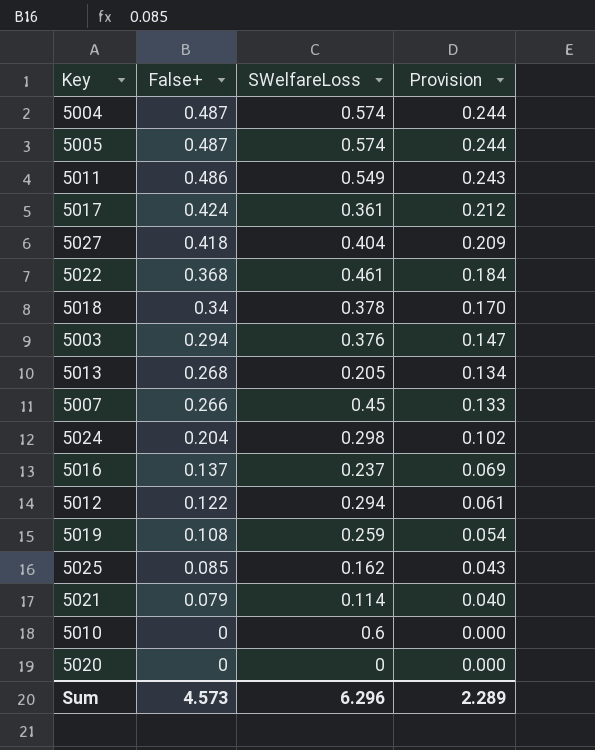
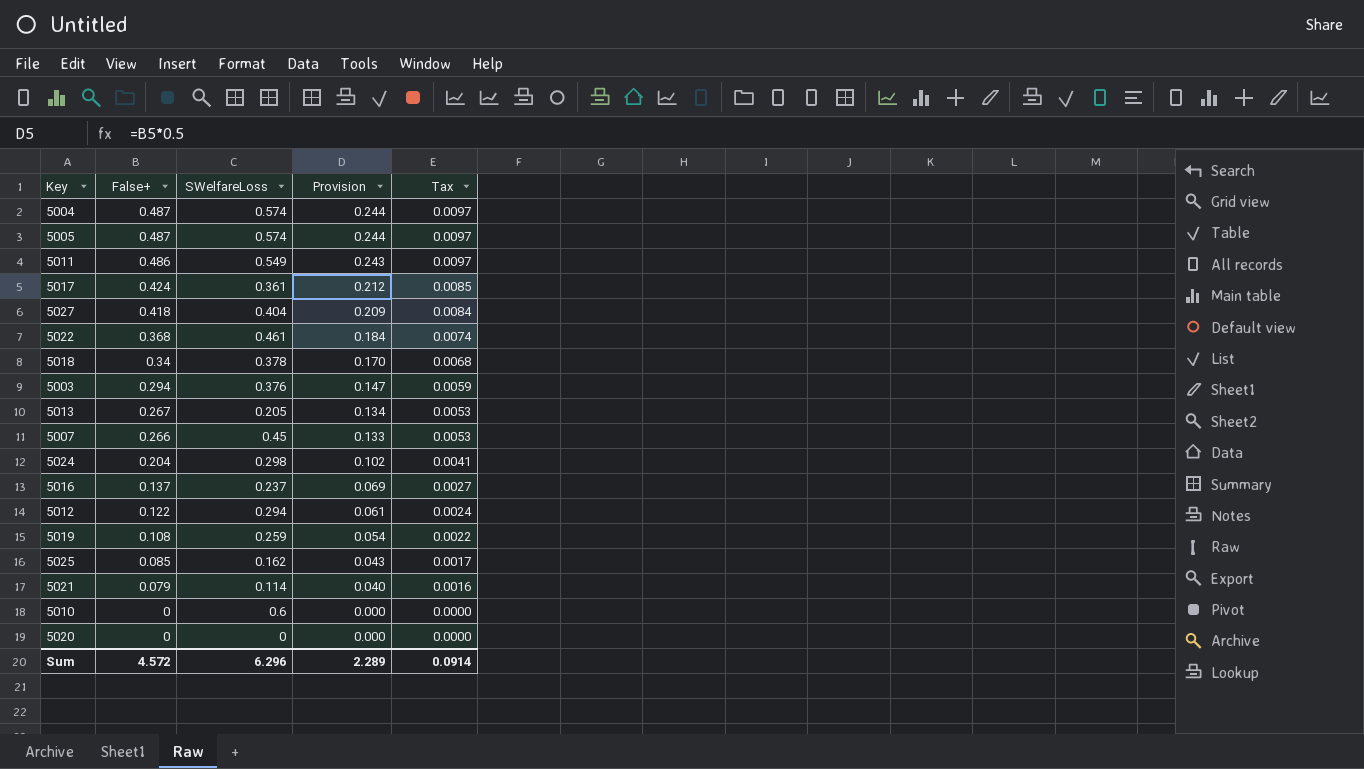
column Tax | formula: none -> [False+] * 0.02
5013 | False+: 0.268 -> 0.267
Sum | False+: 4.573 -> 4.572

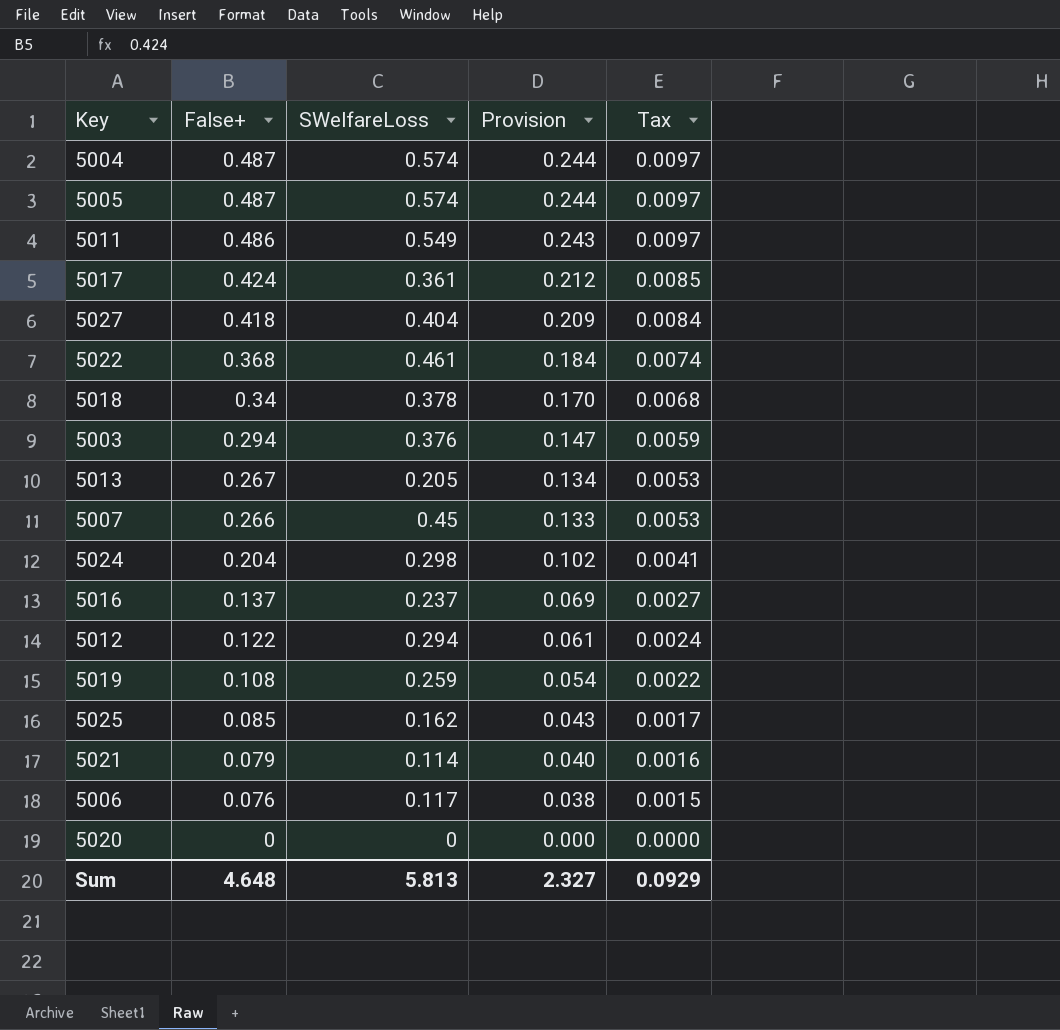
row 5010: 0 | 0.6 | 0.000 | 0.0000 -> none
row 5006: none -> 0.076 | 0.117 | 0.038 | 0.0015
Sum | False+: 4.572 -> 4.648
Sum | SWelfareLoss: 6.296 -> 5.813
Sum | Provision: 2.289 -> 2.327
Sum | Tax: 0.0914 -> 0.0929

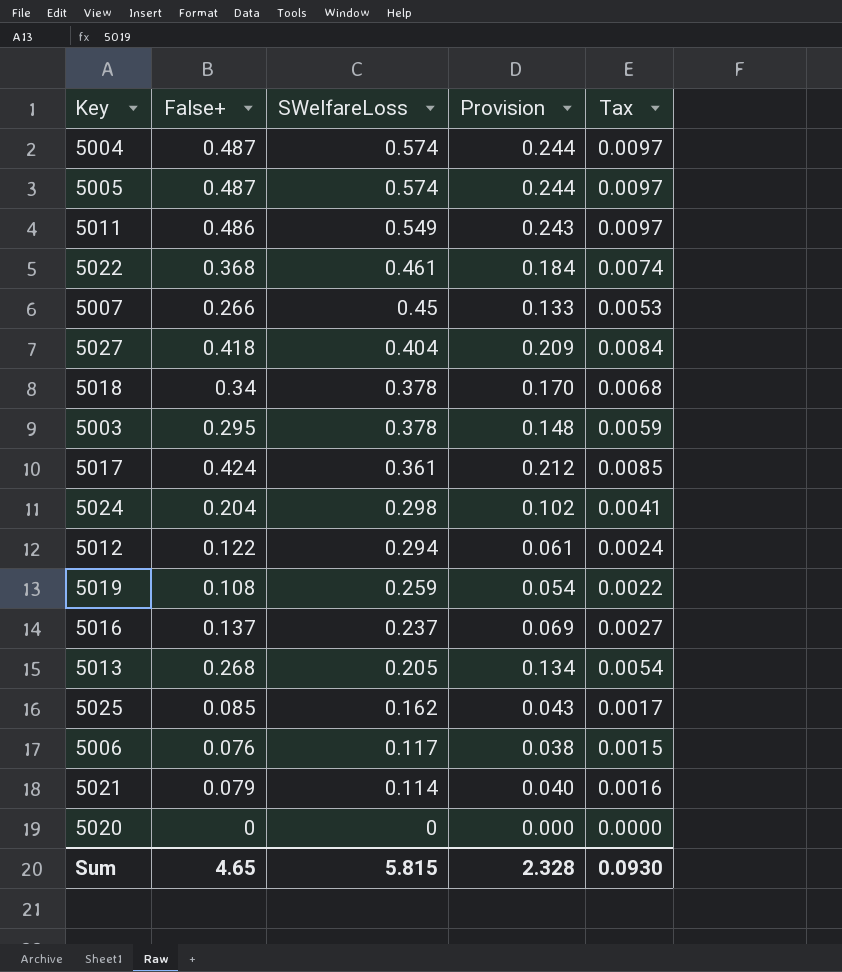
row order: False+ descending -> SWelfareLoss descending
5003 | False+: 0.294 -> 0.295
5003 | SWelfareLoss: 0.376 -> 0.378
5003 | Provision: 0.147 -> 0.148
5013 | False+: 0.267 -> 0.268
5013 | Tax: 0.0053 -> 0.0054
Sum | False+: 4.648 -> 4.65
Sum | SWelfareLoss: 5.813 -> 5.815
Sum | Provision: 2.327 -> 2.328
Sum | Tax: 0.0929 -> 0.0930

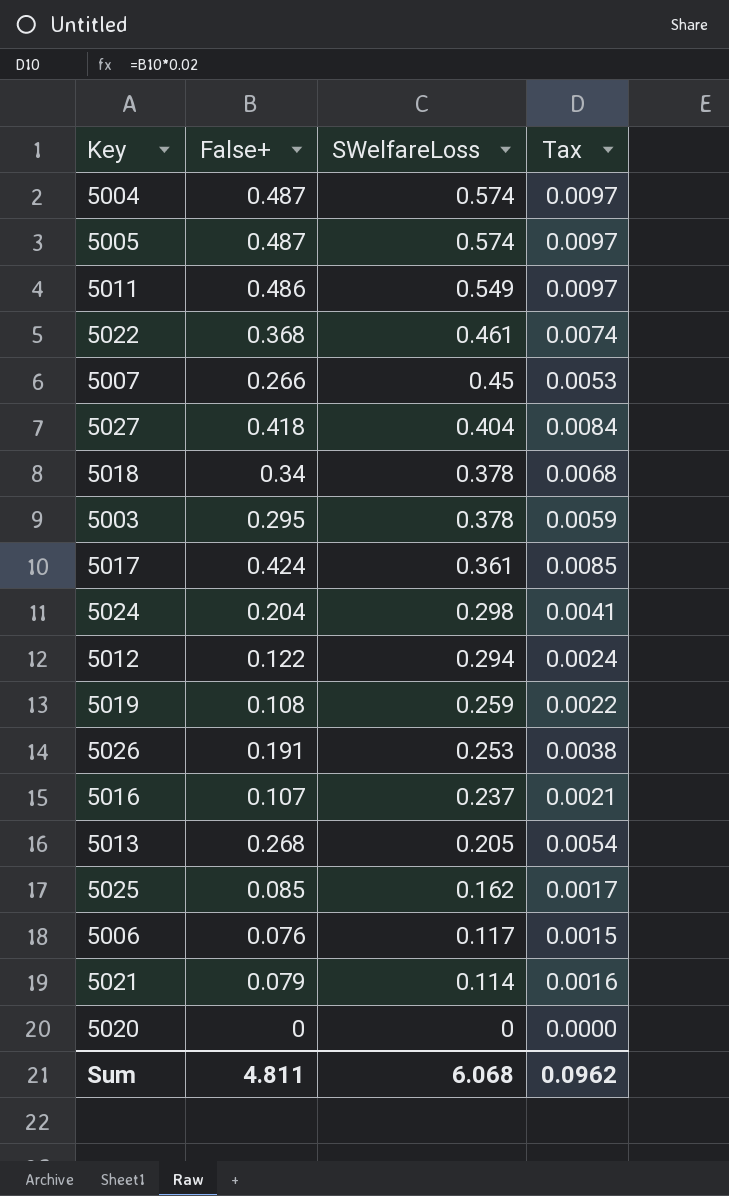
column Provision | formula: [False+] * 0.5 -> none
row 5026: none -> 0.191 | 0.253 | 0.0038
5016 | False+: 0.137 -> 0.107
5016 | Tax: 0.0027 -> 0.0021
Sum | False+: 4.65 -> 4.811
Sum | SWelfareLoss: 5.815 -> 6.068
Sum | Tax: 0.0930 -> 0.0962

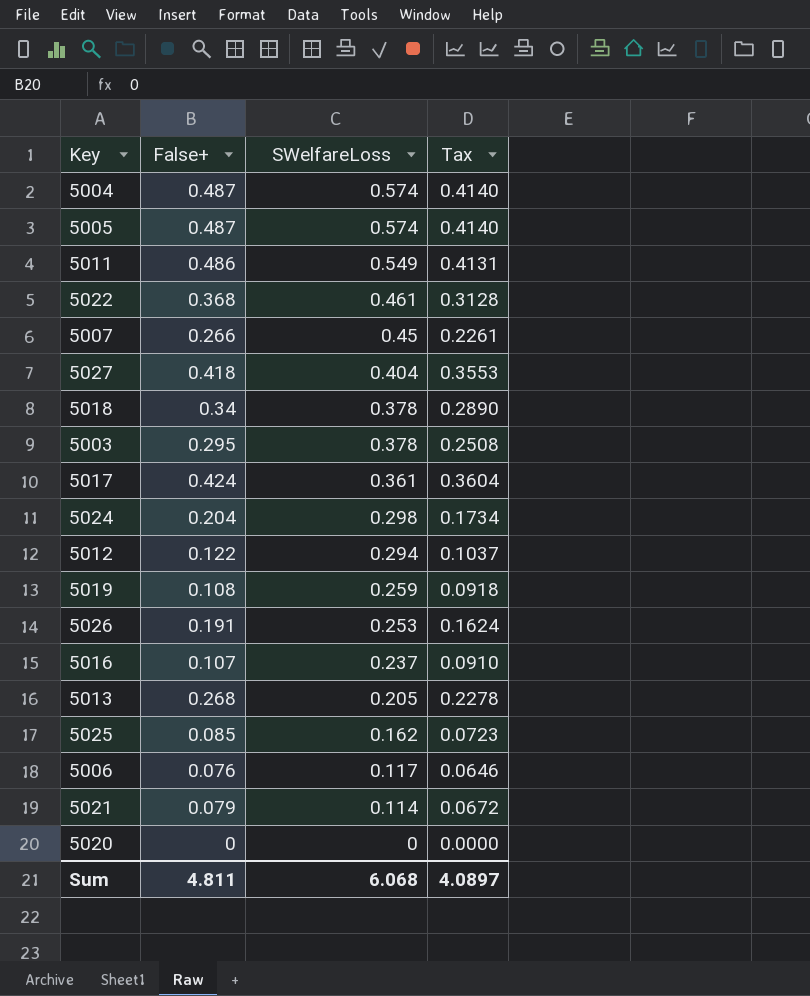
column Tax | formula: [False+] * 0.02 -> [False+] * 0.85
Sum | Tax: 0.0962 -> 4.0897

